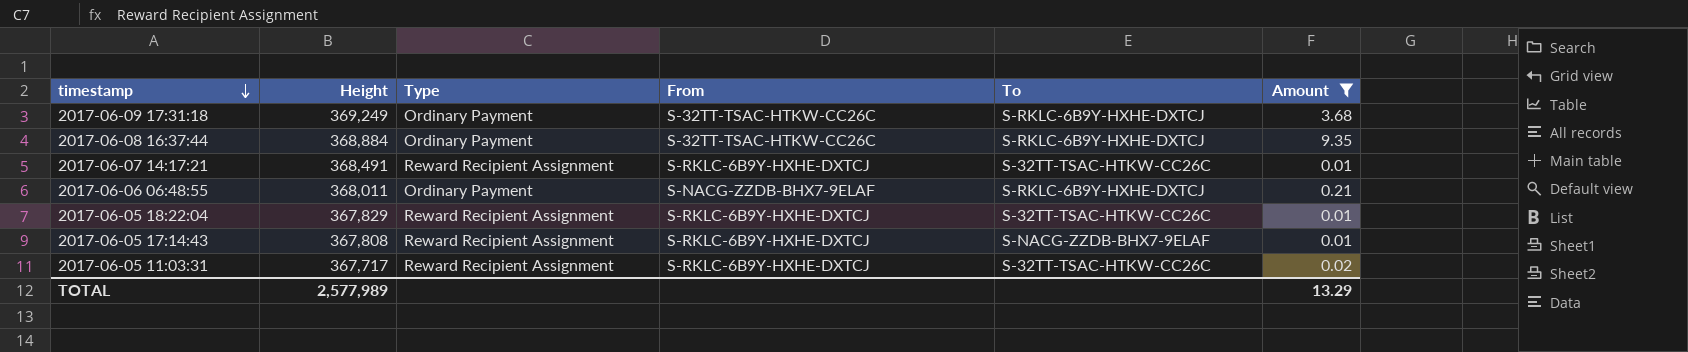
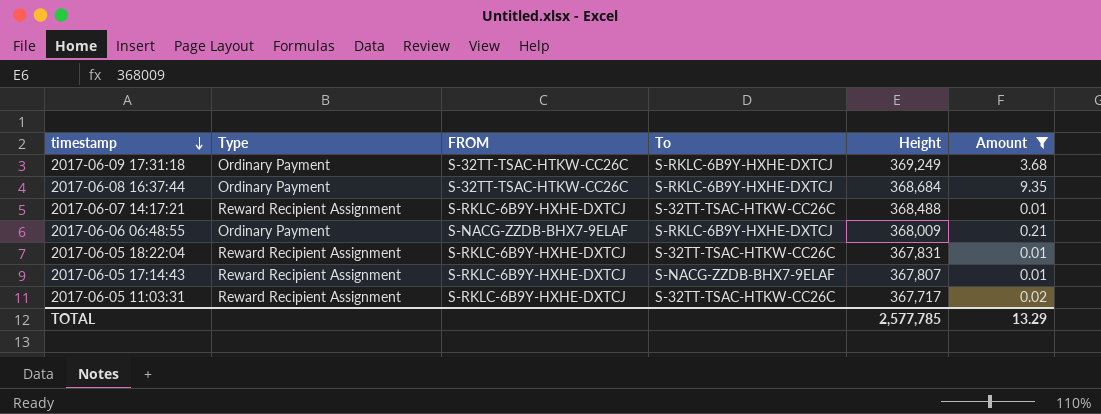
column name: From -> FROM
column Height | position: 2 -> 5
2017-06-08 16:37:44 | Height: 368,884 -> 368,684
2017-06-07 14:17:21 | Height: 368,491 -> 368,488
2017-06-06 06:48:55 | Height: 368,011 -> 368,009
2017-06-05 18:22:04 | Height: 367,829 -> 367,831
2017-06-05 17:14:43 | Height: 367,808 -> 367,807
TOTAL | Height: 2,577,989 -> 2,577,785

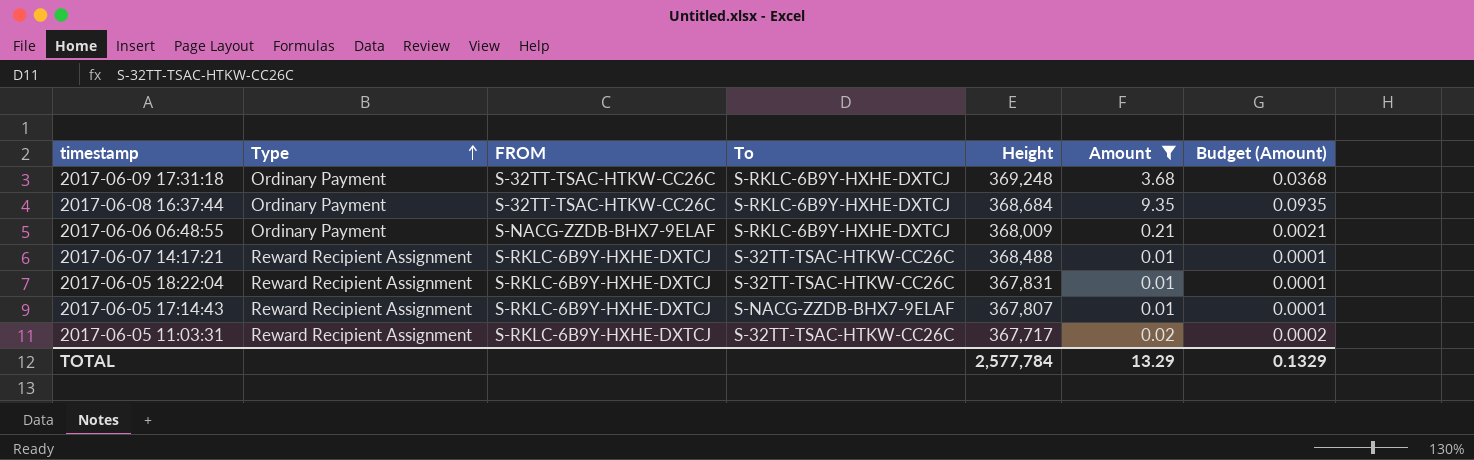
row order: timestamp descending -> Type ascending
column Budget (Amount) | formula: none -> [Amount] * 0.01
2017-06-09 17:31:18 | Height: 369,249 -> 369,248
TOTAL | Height: 2,577,785 -> 2,577,784

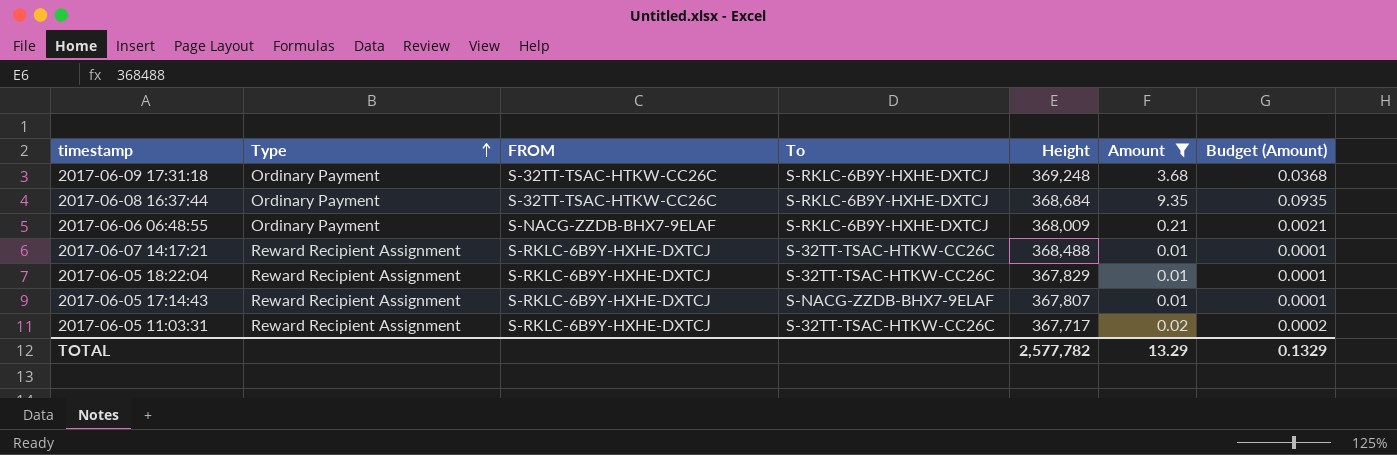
2017-06-05 18:22:04 | Height: 367,831 -> 367,829
TOTAL | Height: 2,577,784 -> 2,577,782

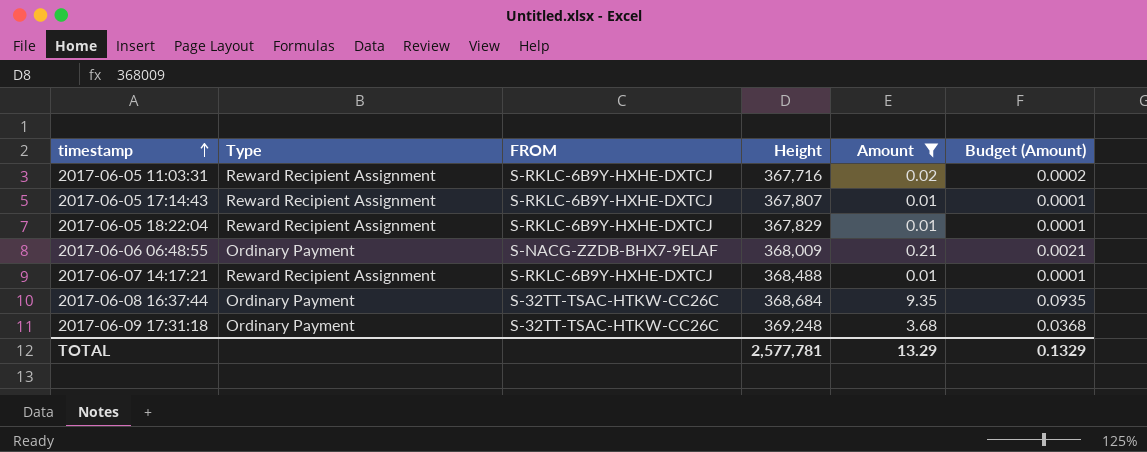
row order: Type ascending -> timestamp ascending
column To | position: 4 -> none
2017-06-05 11:03:31 | Height: 367,717 -> 367,716
TOTAL | Height: 2,577,782 -> 2,577,781

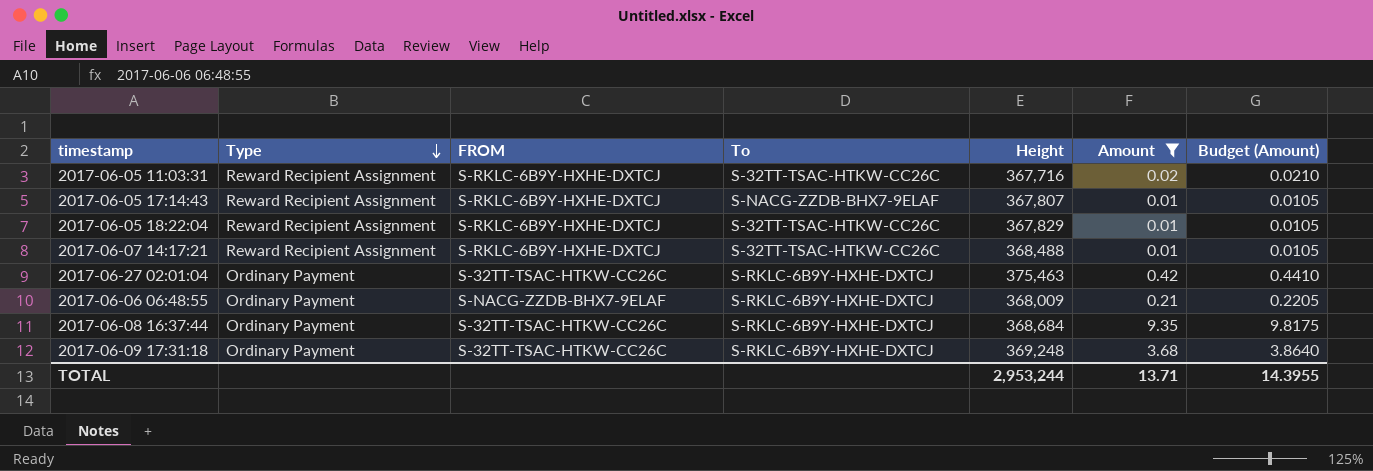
row order: timestamp ascending -> Type descending
column To | position: none -> 4
column Budget (Amount) | formula: [Amount] * 0.01 -> [Amount] * 1.05
row 2017-06-27 02:01:04: none -> Ordinary Payment | S-32TT-TSAC-HTKW-CC26C | S-RKLC-6B9Y-HXHE-DXTCJ | 375,463 | 0.42 | 0.4410
TOTAL | Height: 2,577,781 -> 2,953,244
TOTAL | Amount: 13.29 -> 13.71
TOTAL | Budget (Amount): 0.1329 -> 14.3955

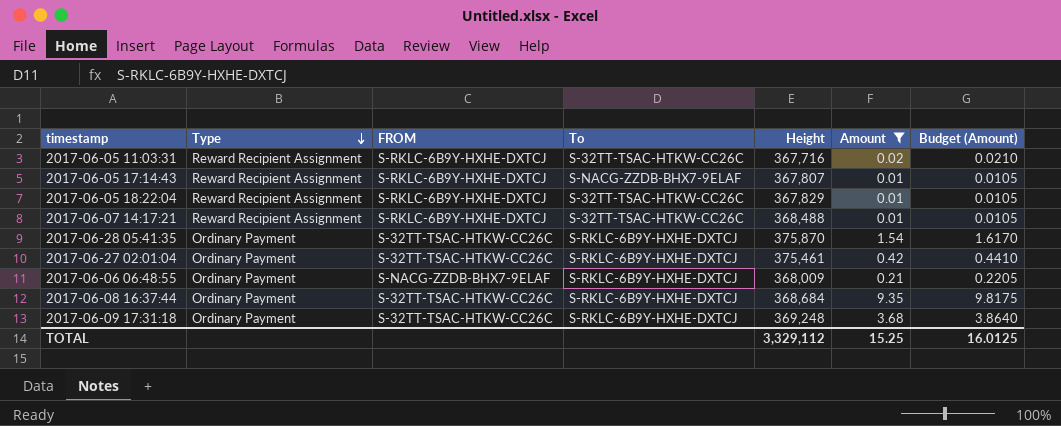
row 2017-06-28 05:41:35: none -> Ordinary Payment | S-32TT-TSAC-HTKW-CC26C | S-RKLC-6B9Y-HXHE-DXTCJ | 375,870 | 1.54 | 1.6170
2017-06-27 02:01:04 | Height: 375,463 -> 375,461
TOTAL | Height: 2,953,244 -> 3,329,112
TOTAL | Amount: 13.71 -> 15.25
TOTAL | Budget (Amount): 14.3955 -> 16.0125

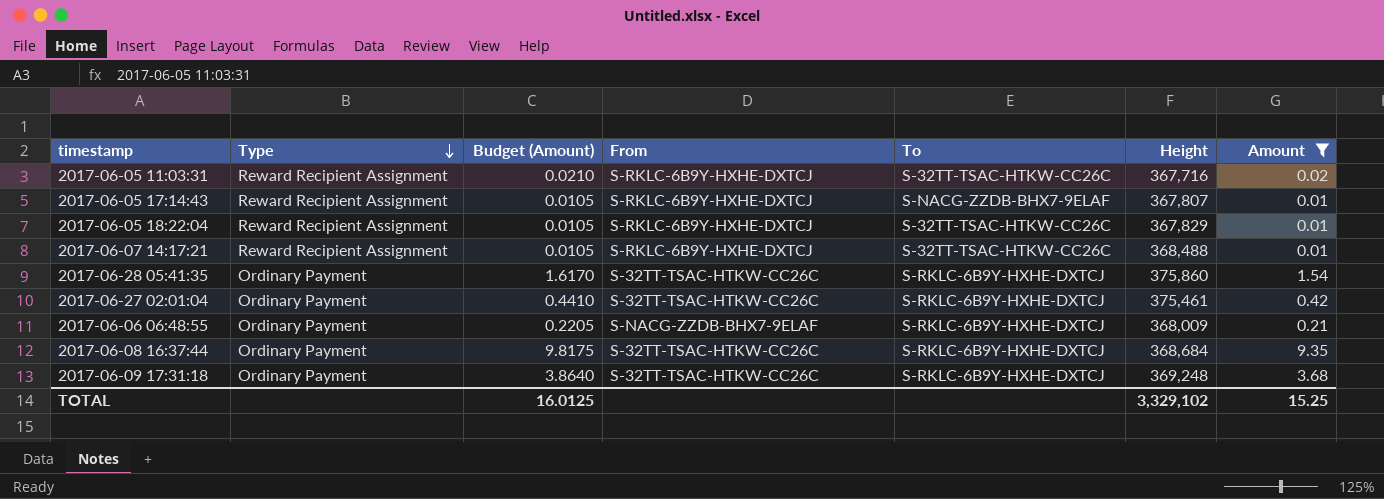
column Budget (Amount) | position: 7 -> 3
column name: FROM -> From
2017-06-28 05:41:35 | Height: 375,870 -> 375,860
TOTAL | Height: 3,329,112 -> 3,329,102

